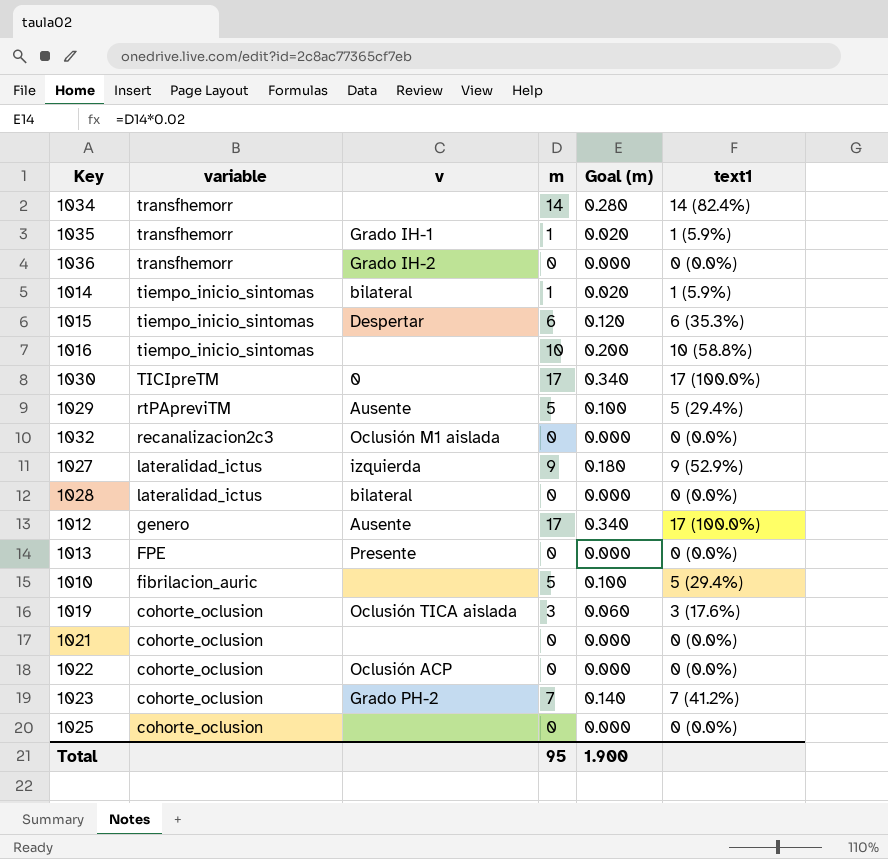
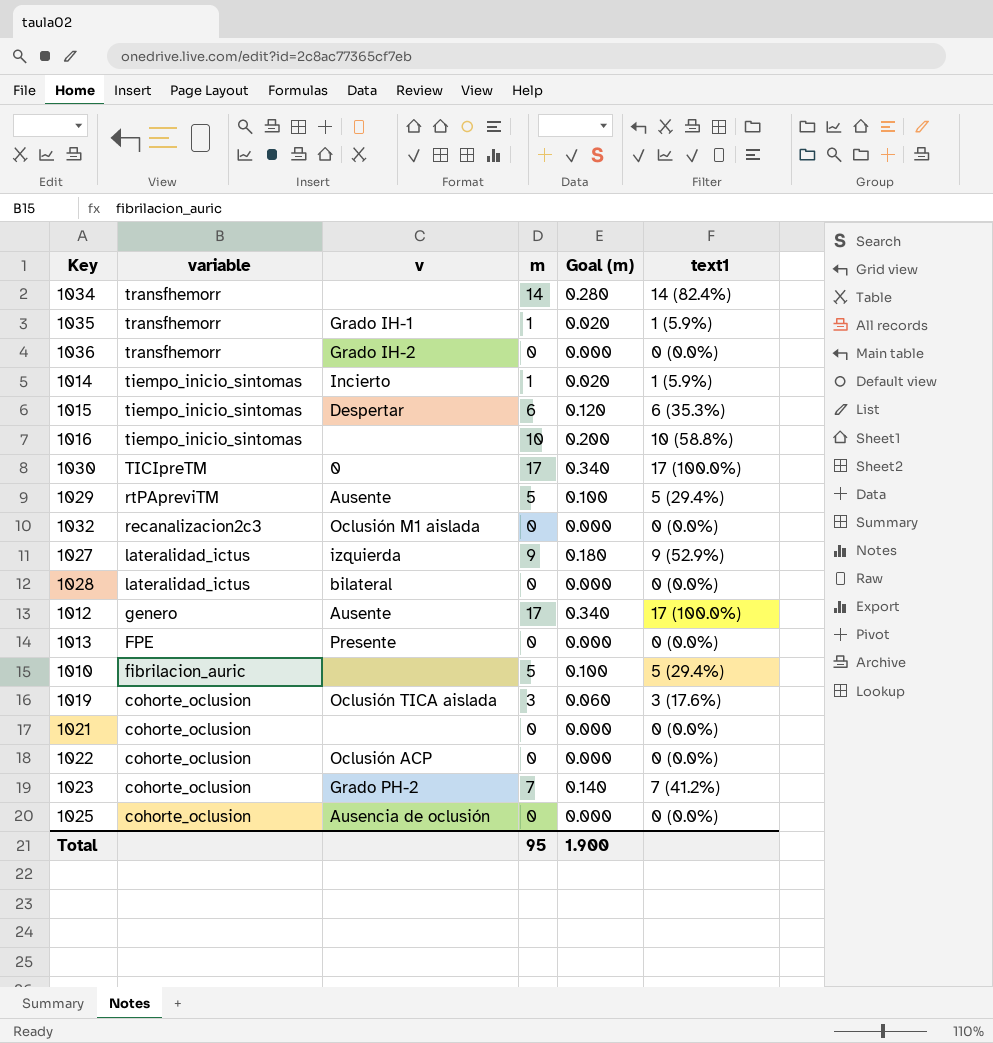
1014 | v: bilateral -> Incierto
1025 | v: none -> Ausencia de oclusión

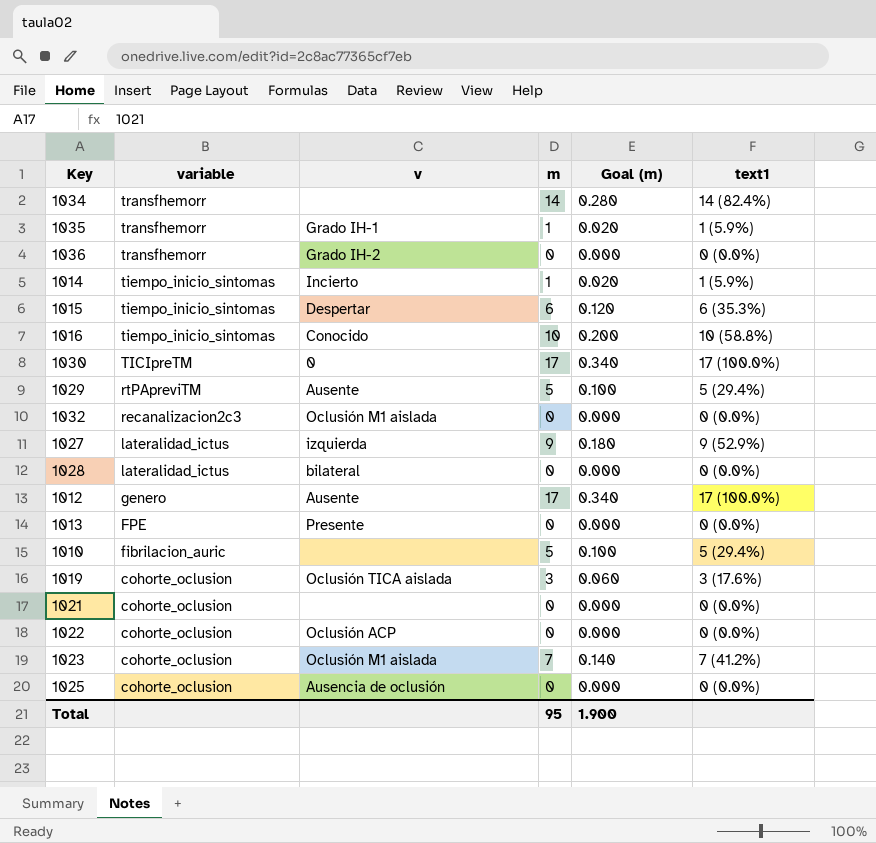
1016 | v: none -> Conocido
1023 | v: Grado PH-2 -> Oclusión M1 aislada

